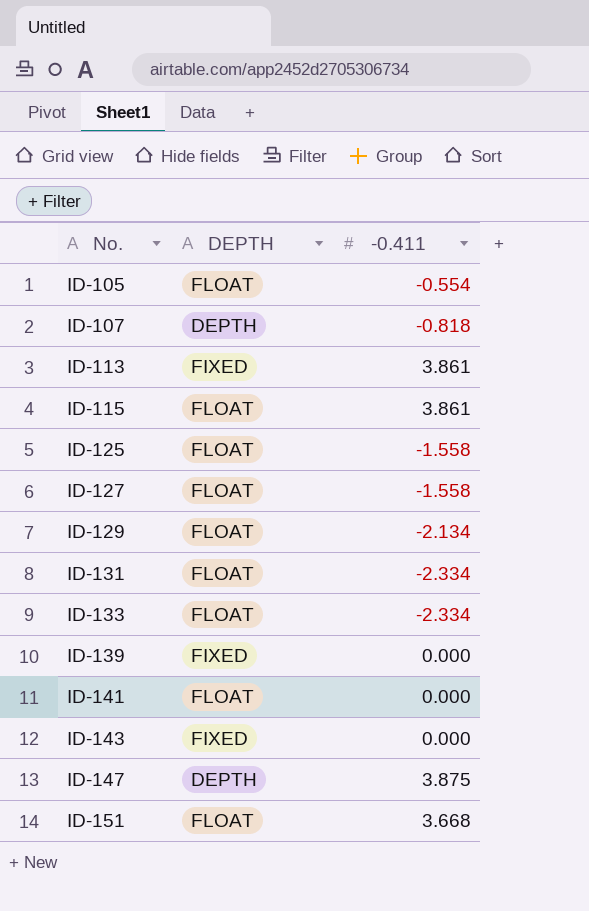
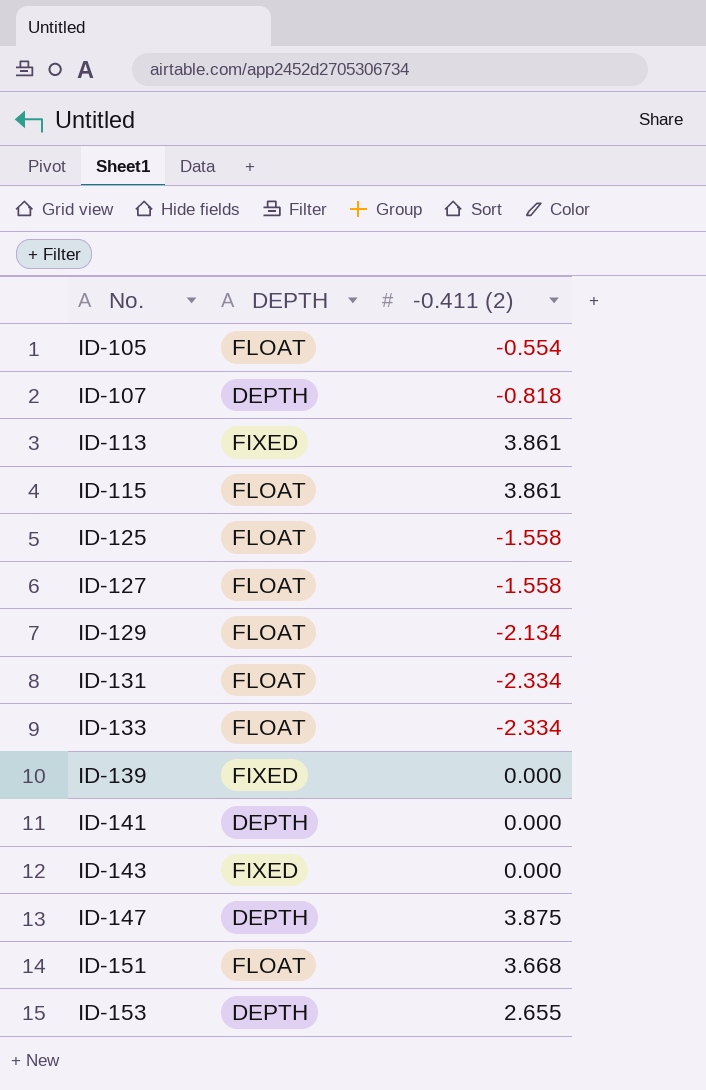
column name: -0.411 -> -0.411 (2)
ID-141 | DEPTH: FLOAT -> DEPTH
row ID-153: none -> DEPTH | 2.655

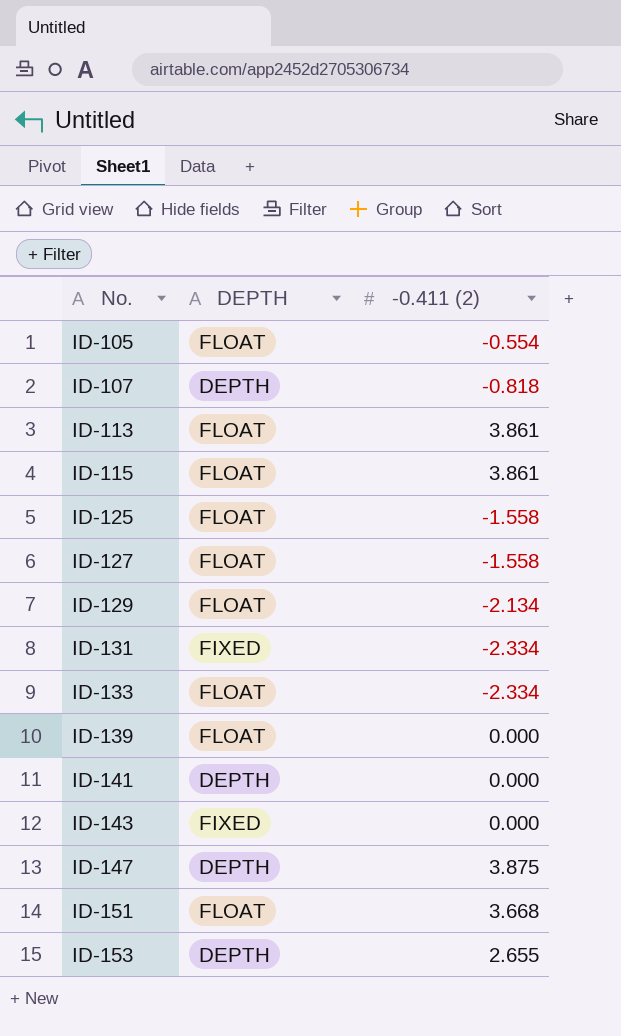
ID-113 | DEPTH: FIXED -> FLOAT
ID-131 | DEPTH: FLOAT -> FIXED
ID-139 | DEPTH: FIXED -> FLOAT

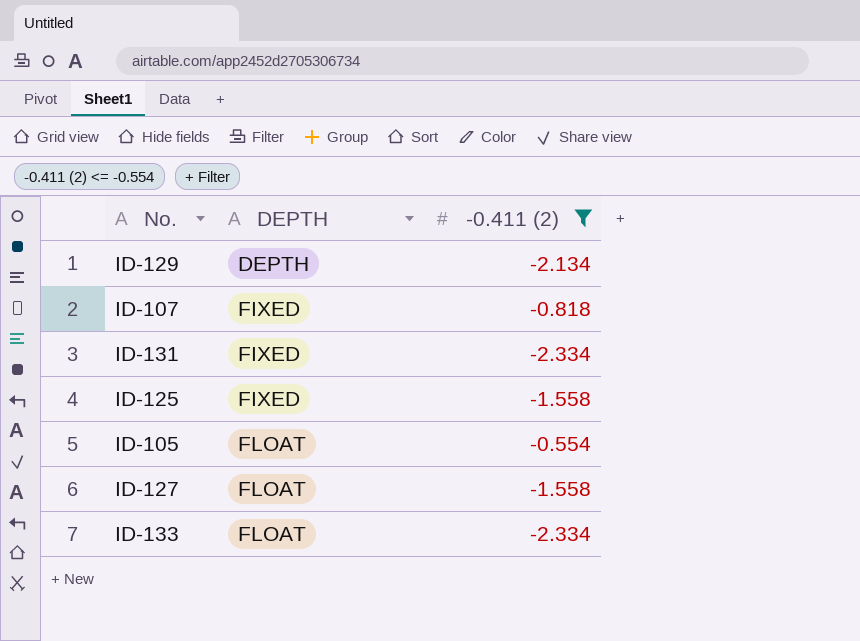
filter: none -> -0.411 (2) <= -0.554
row order: No. ascending -> DEPTH ascending
ID-129 | DEPTH: FLOAT -> DEPTH
ID-107 | DEPTH: DEPTH -> FIXED
ID-125 | DEPTH: FLOAT -> FIXED

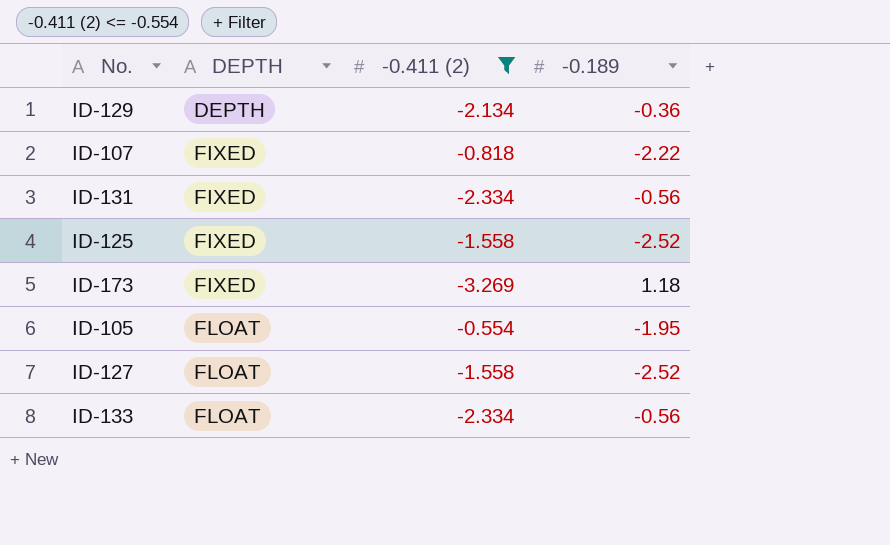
column -0.189 | position: none -> 4
row ID-173: none -> FIXED | -3.269 | 1.18

